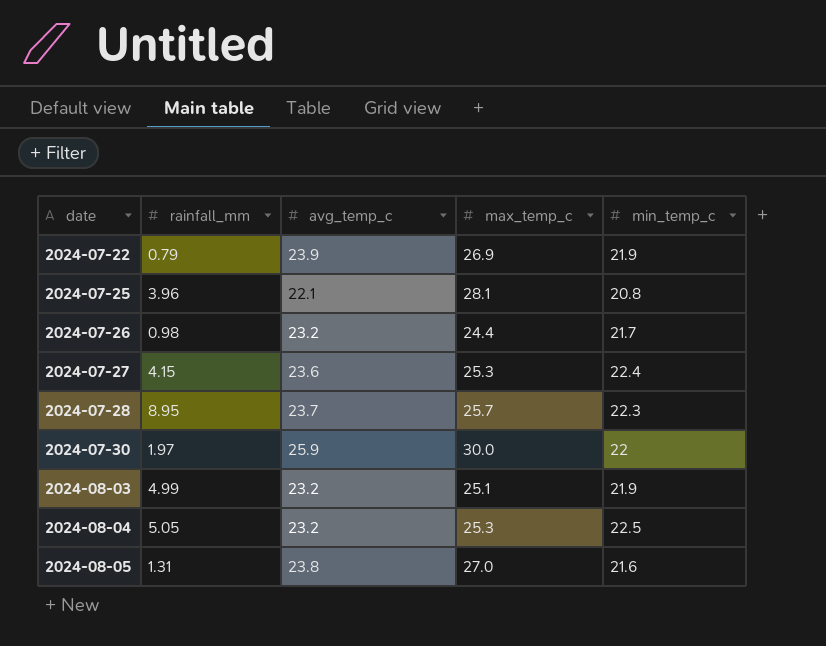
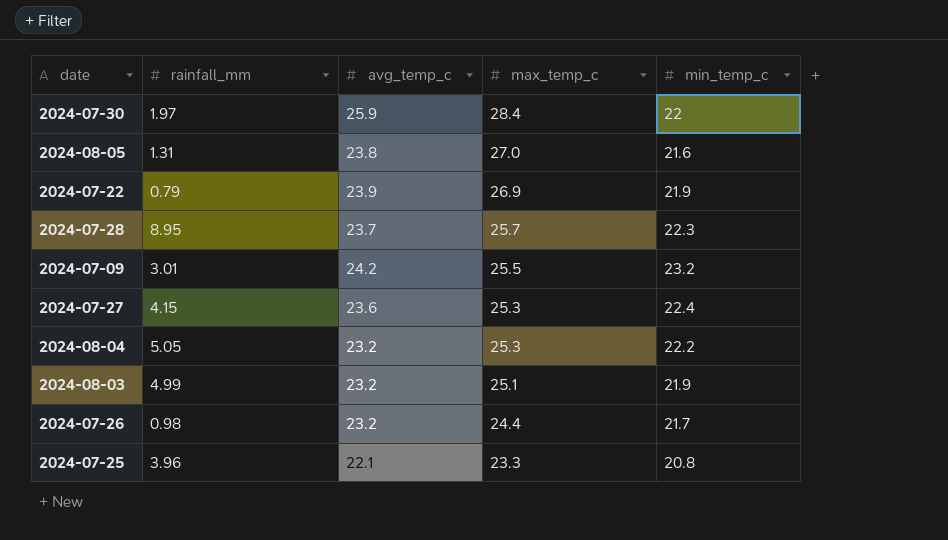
row order: date ascending -> max_temp_c descending
2024-07-30 | max_temp_c: 30.0 -> 28.4
row 2024-07-09: none -> 3.01 | 24.2 | 25.5 | 23.2
2024-08-04 | min_temp_c: 22.5 -> 22.2
2024-07-25 | max_temp_c: 28.1 -> 23.3

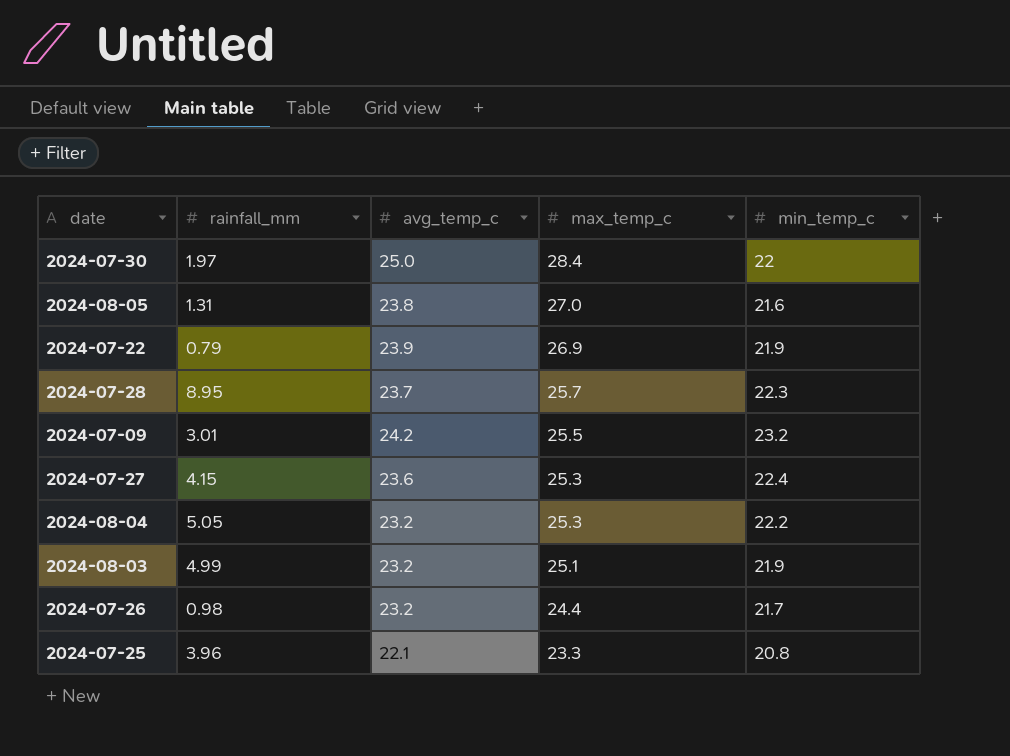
2024-07-30 | avg_temp_c: 25.9 -> 25.0

